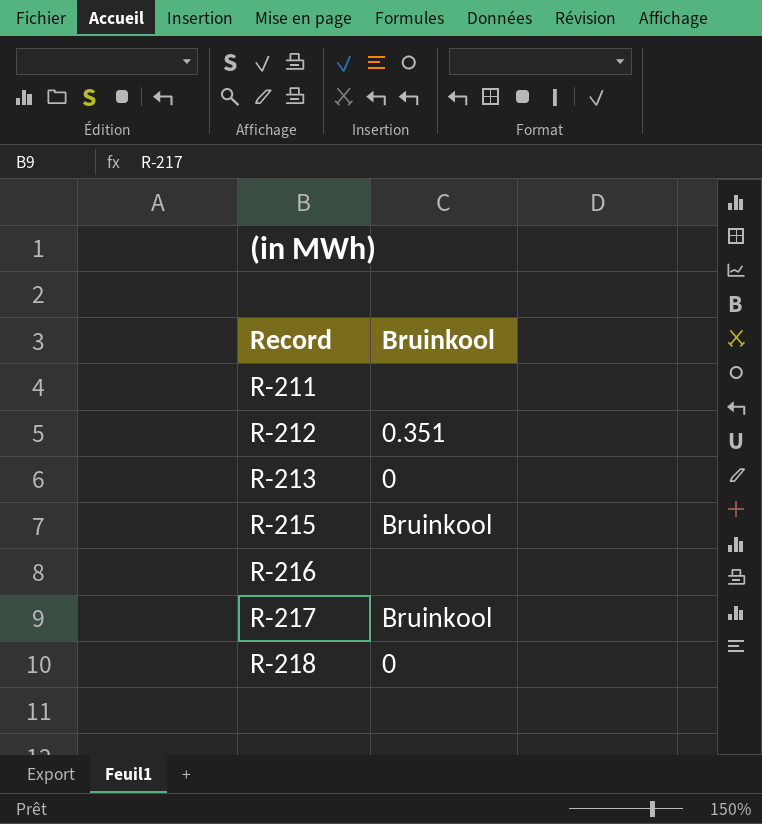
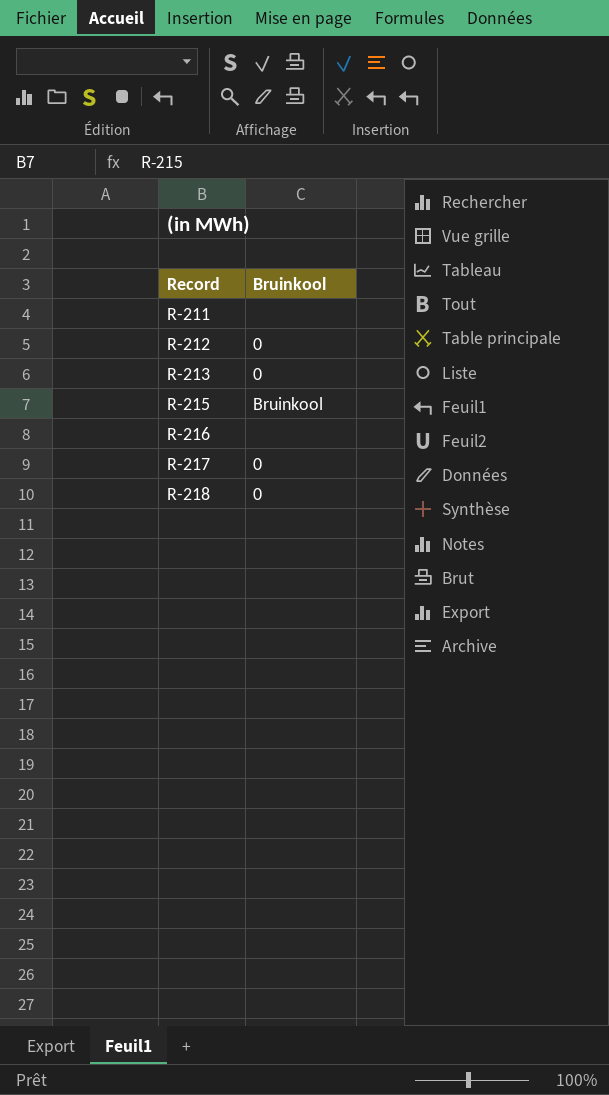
R-212 | Bruinkool: 0.351 -> 0
R-217 | Bruinkool: Bruinkool -> 0

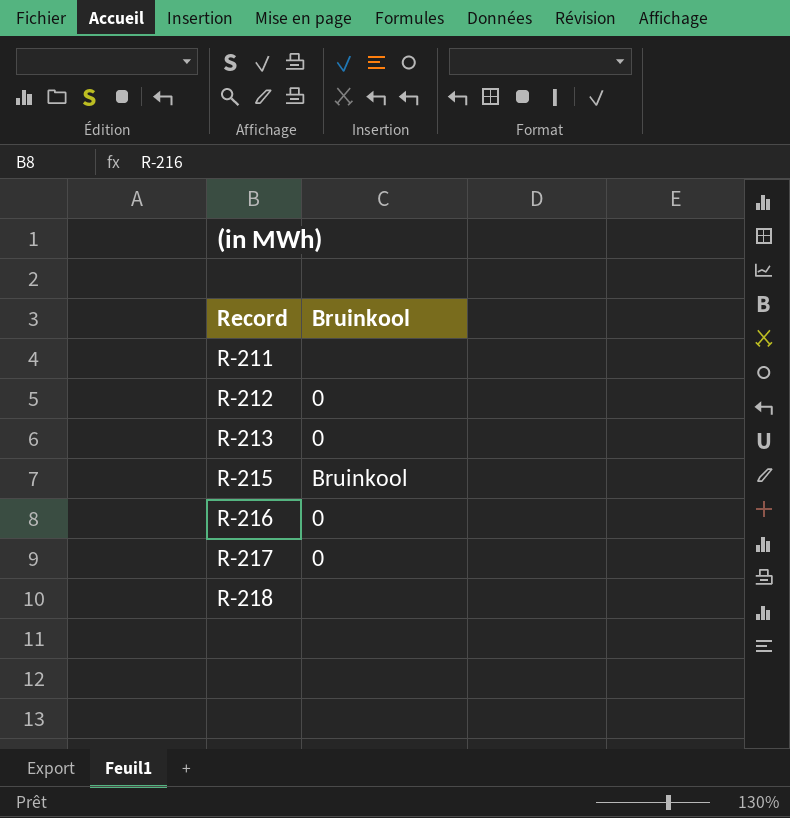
R-216 | Bruinkool: none -> 0
R-218 | Bruinkool: 0 -> none

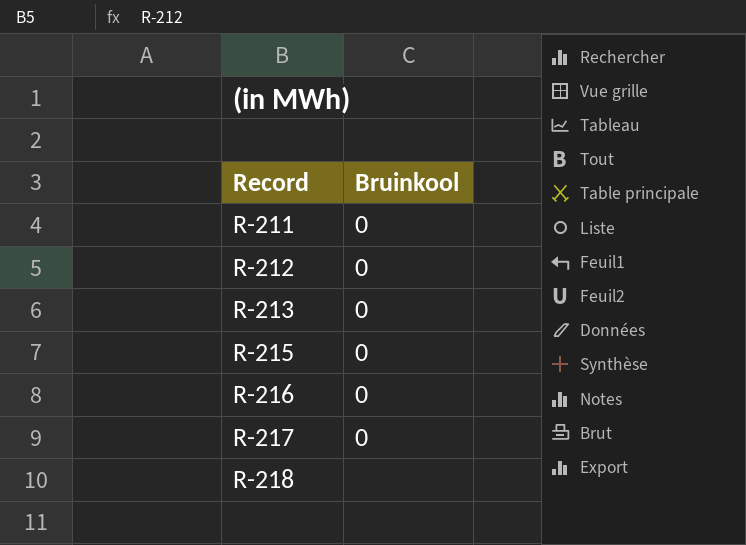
R-211 | Bruinkool: none -> 0
R-215 | Bruinkool: Bruinkool -> 0

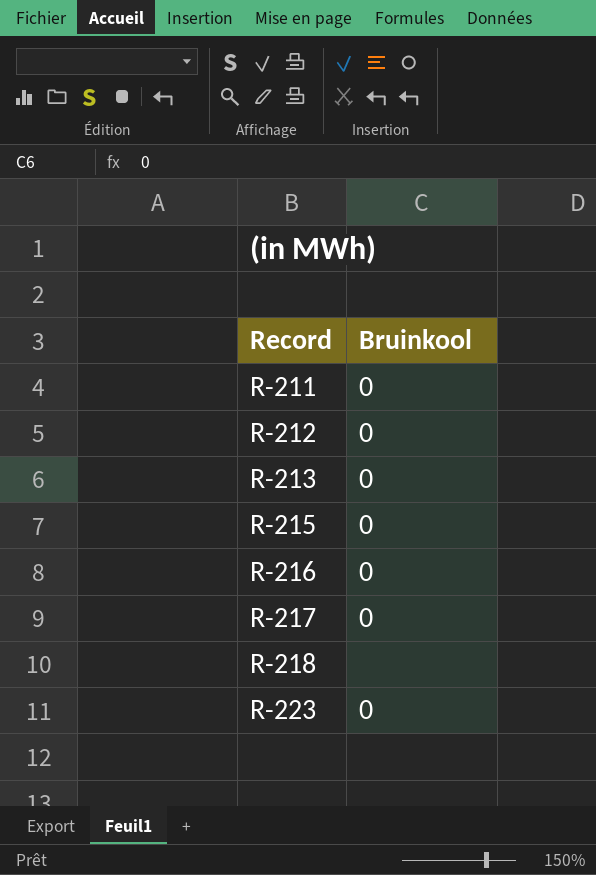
row R-223: none -> 0

